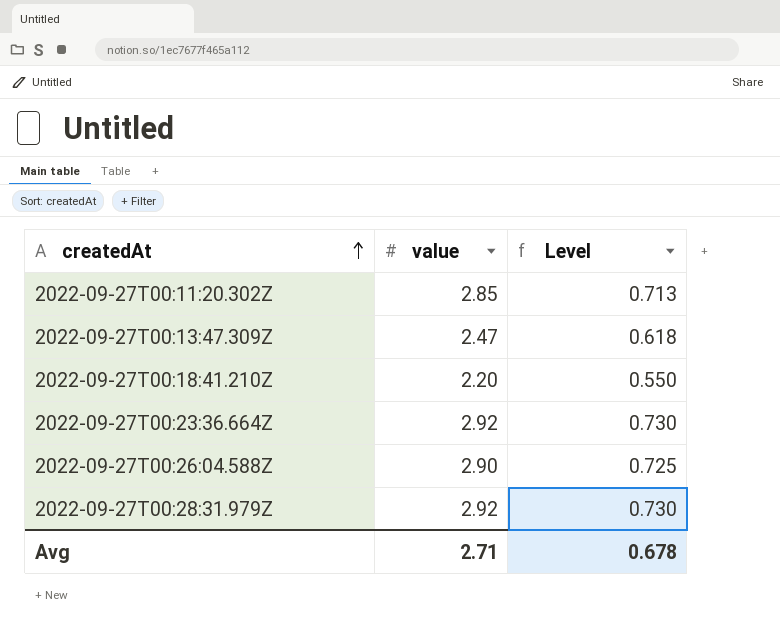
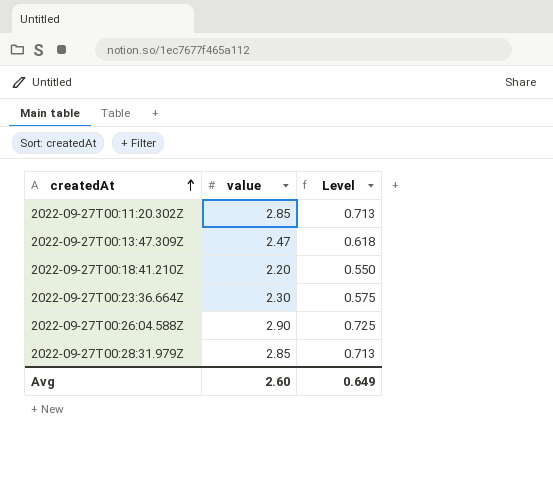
2022-09-27T00:23:36.664Z | value: 2.92 -> 2.30
2022-09-27T00:23:36.664Z | Level: 0.730 -> 0.575
2022-09-27T00:28:31.979Z | value: 2.92 -> 2.85
2022-09-27T00:28:31.979Z | Level: 0.730 -> 0.713
Avg | value: 2.71 -> 2.60
Avg | Level: 0.678 -> 0.649

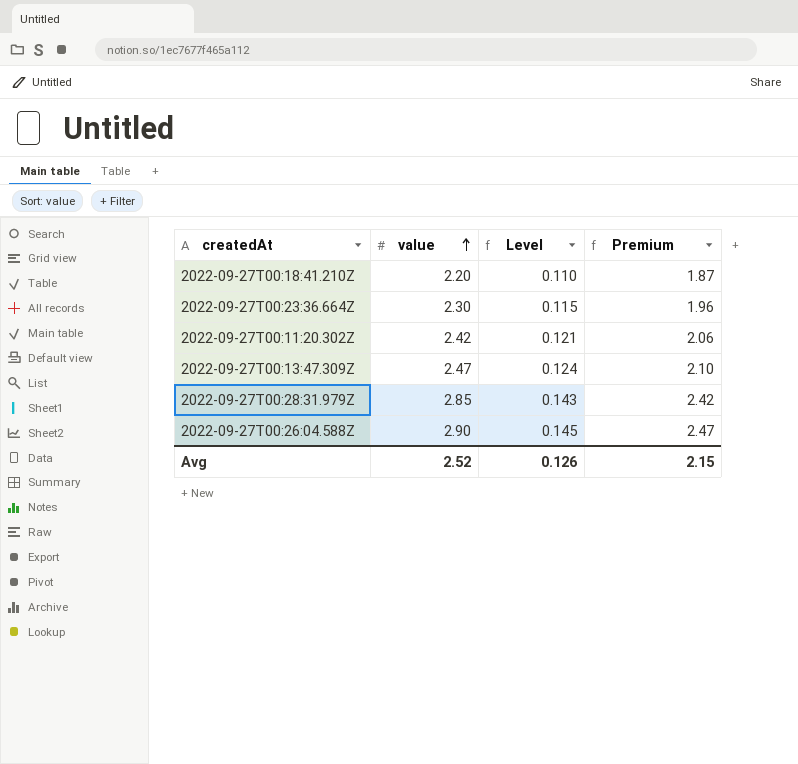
row order: createdAt ascending -> value ascending
column Level | formula: [value] * 0.25 -> [value] * 0.05
column Premium | formula: none -> [value] * 0.85
2022-09-27T00:11:20.302Z | value: 2.85 -> 2.42
Avg | value: 2.60 -> 2.52
Avg | Level: 0.649 -> 0.126

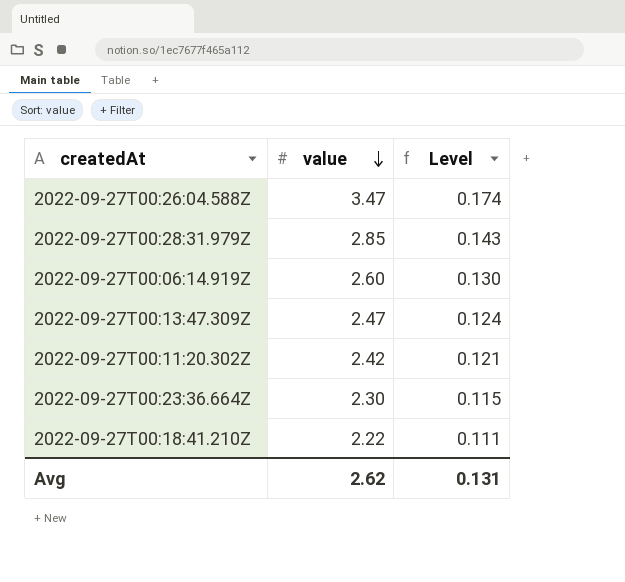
row order: value ascending -> value descending
column Premium | formula: [value] * 0.85 -> none
2022-09-27T00:26:04.588Z | value: 2.90 -> 3.47
2022-09-27T00:26:04.588Z | Level: 0.145 -> 0.174
row 2022-09-27T00:06:14.919Z: none -> 2.60 | 0.130
2022-09-27T00:18:41.210Z | value: 2.20 -> 2.22
2022-09-27T00:18:41.210Z | Level: 0.110 -> 0.111
Avg | value: 2.52 -> 2.62
Avg | Level: 0.126 -> 0.131

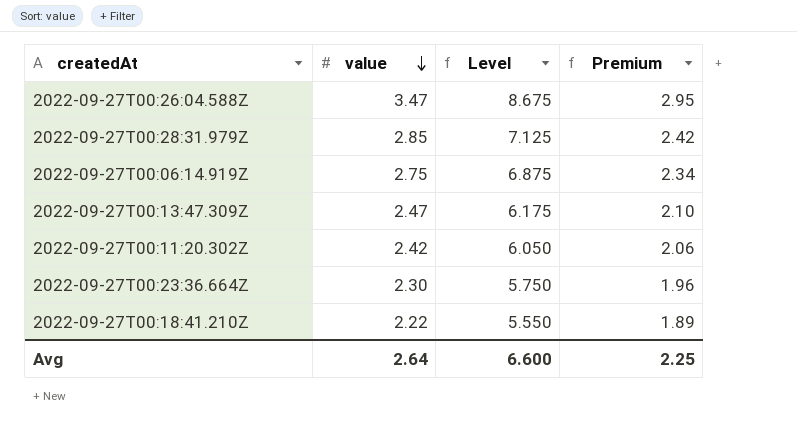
column Level | formula: [value] * 0.05 -> [value] * 2.5
column Premium | formula: none -> [value] * 0.85
2022-09-27T00:06:14.919Z | value: 2.60 -> 2.75
Avg | value: 2.62 -> 2.64
Avg | Level: 0.131 -> 6.600

